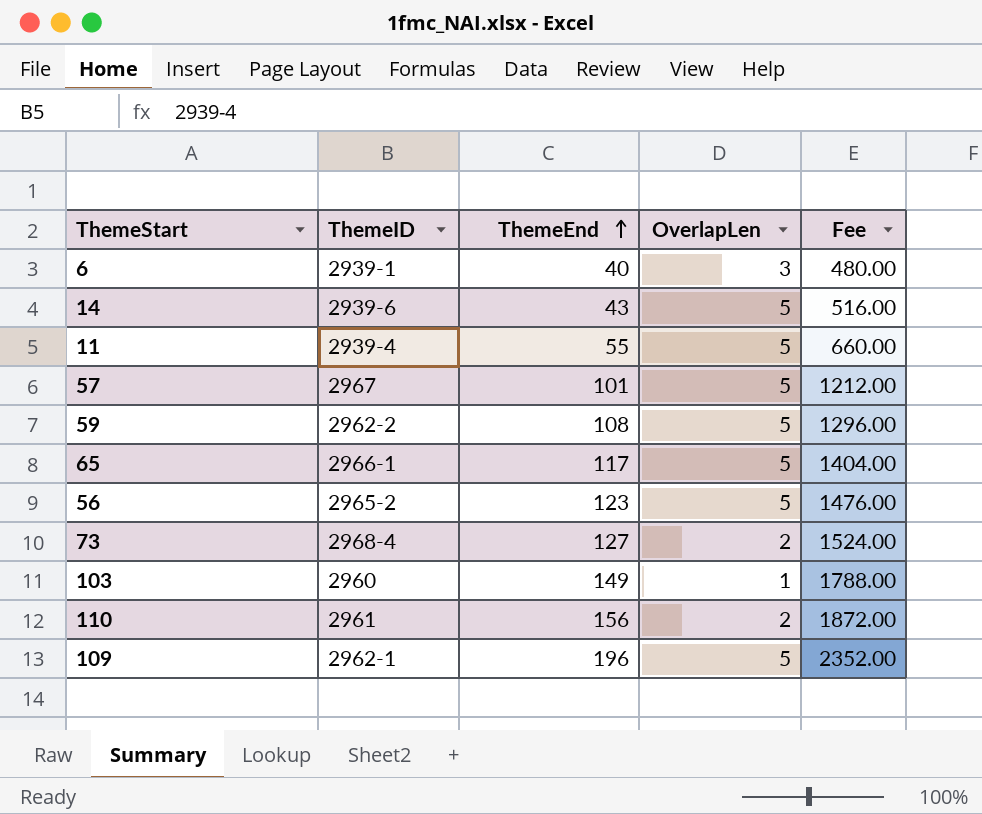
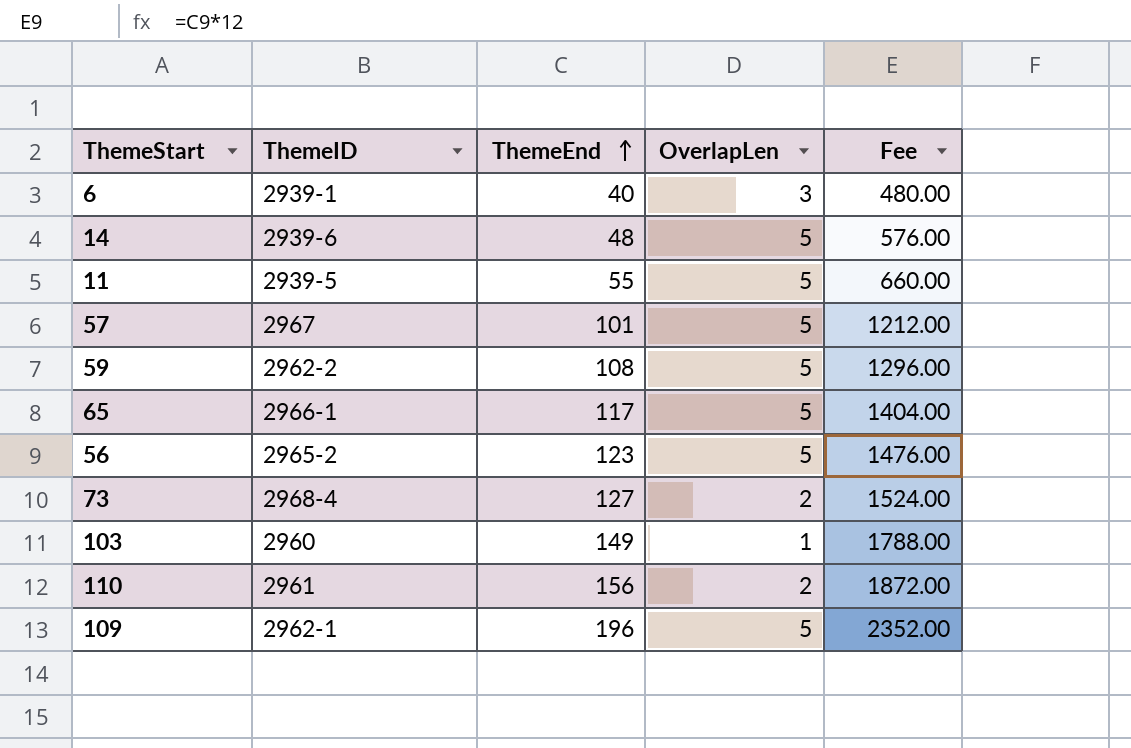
14 | ThemeEnd: 43 -> 48
14 | Fee: 516.00 -> 576.00
11 | ThemeID: 2939-4 -> 2939-5

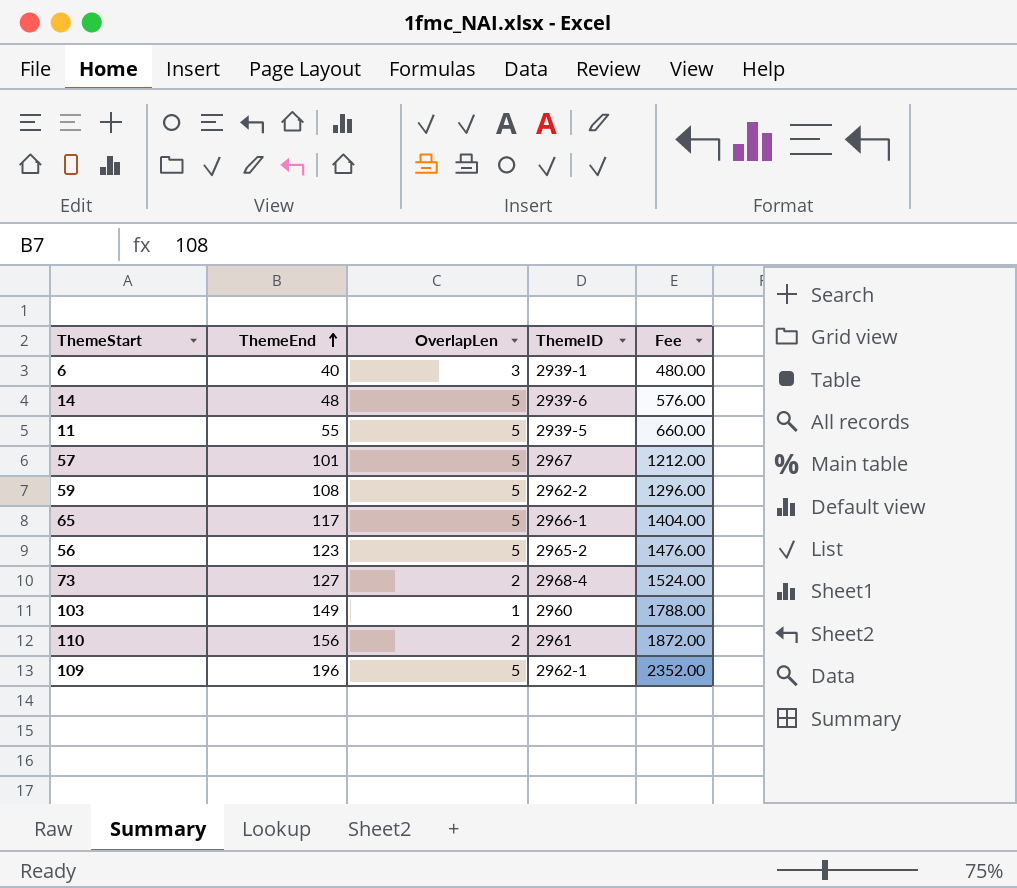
column ThemeID | position: 2 -> 4

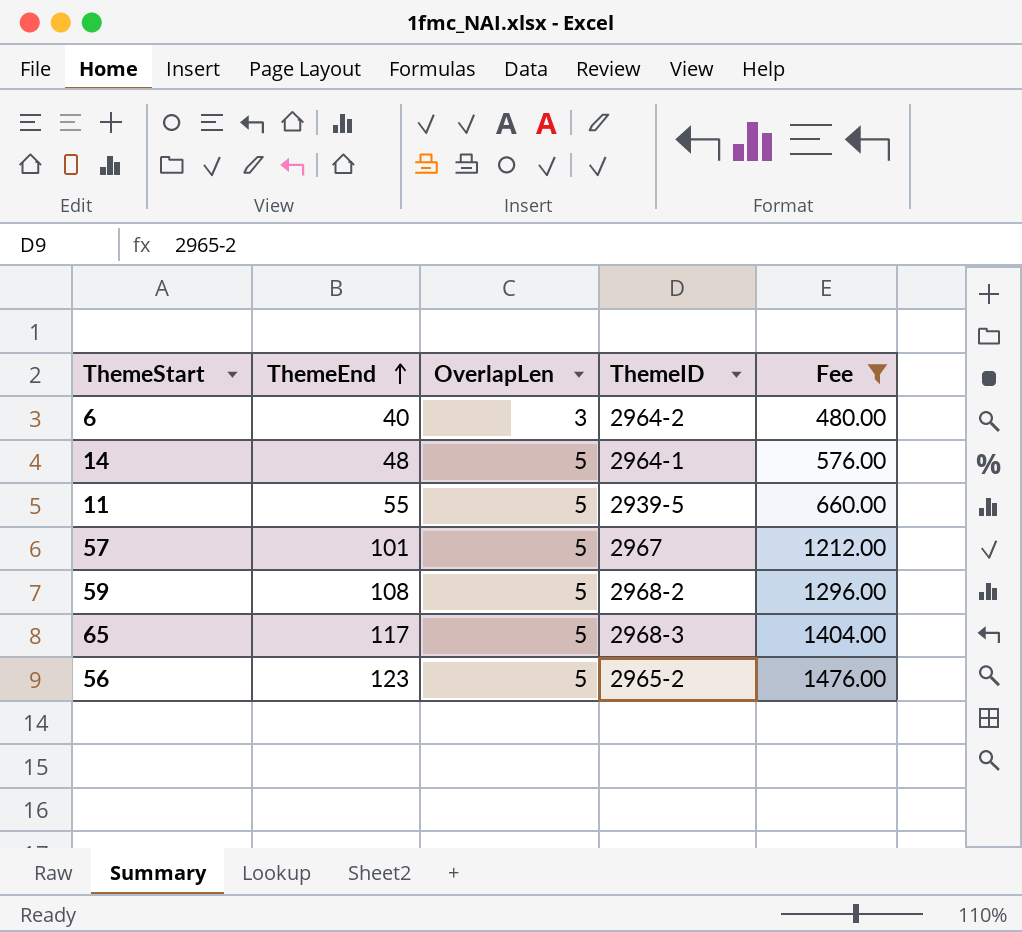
filter: none -> Fee <= 1476.00
6 | ThemeID: 2939-1 -> 2964-2
14 | ThemeID: 2939-6 -> 2964-1
59 | ThemeID: 2962-2 -> 2968-2
65 | ThemeID: 2966-1 -> 2968-3

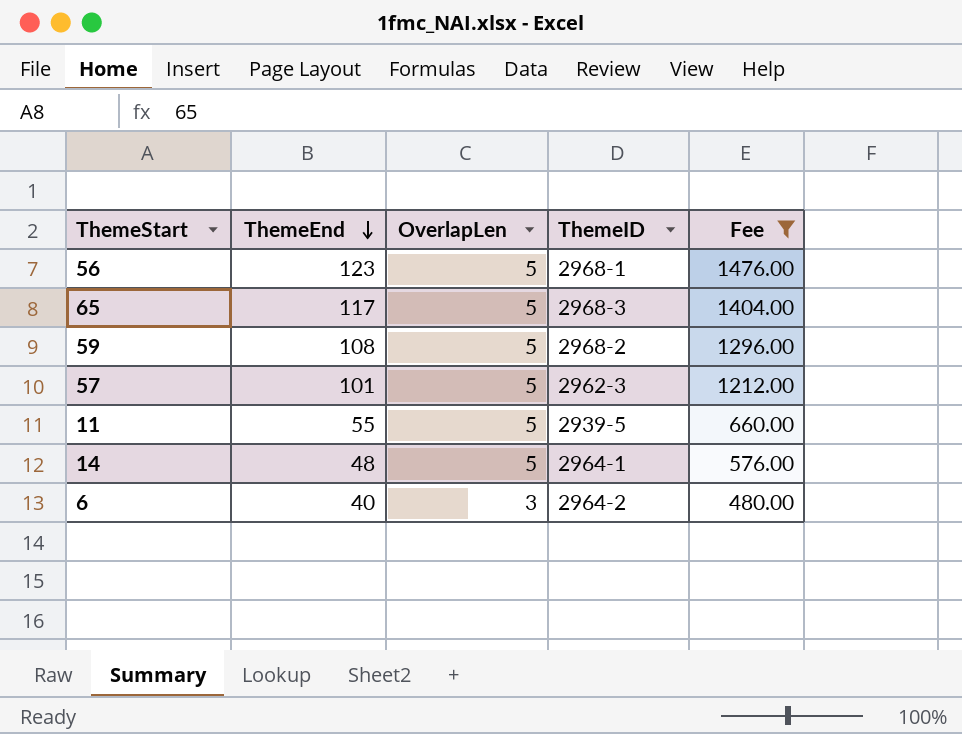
row order: ThemeEnd ascending -> ThemeEnd descending
56 | ThemeID: 2965-2 -> 2968-1
57 | ThemeID: 2967 -> 2962-3

